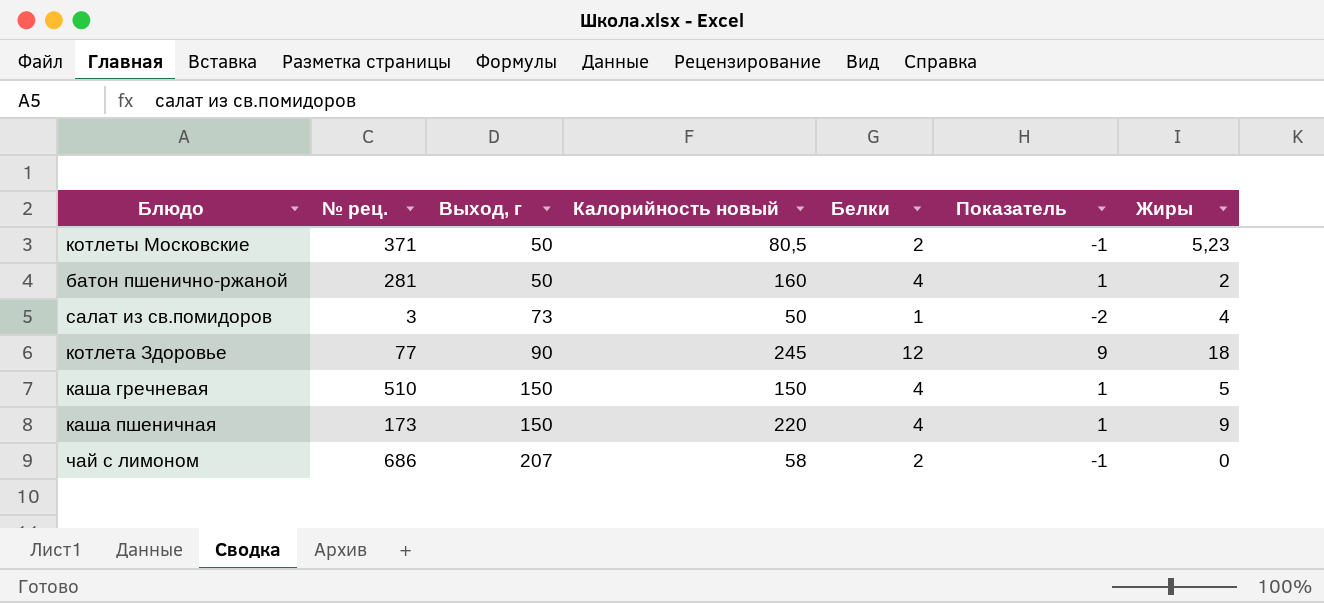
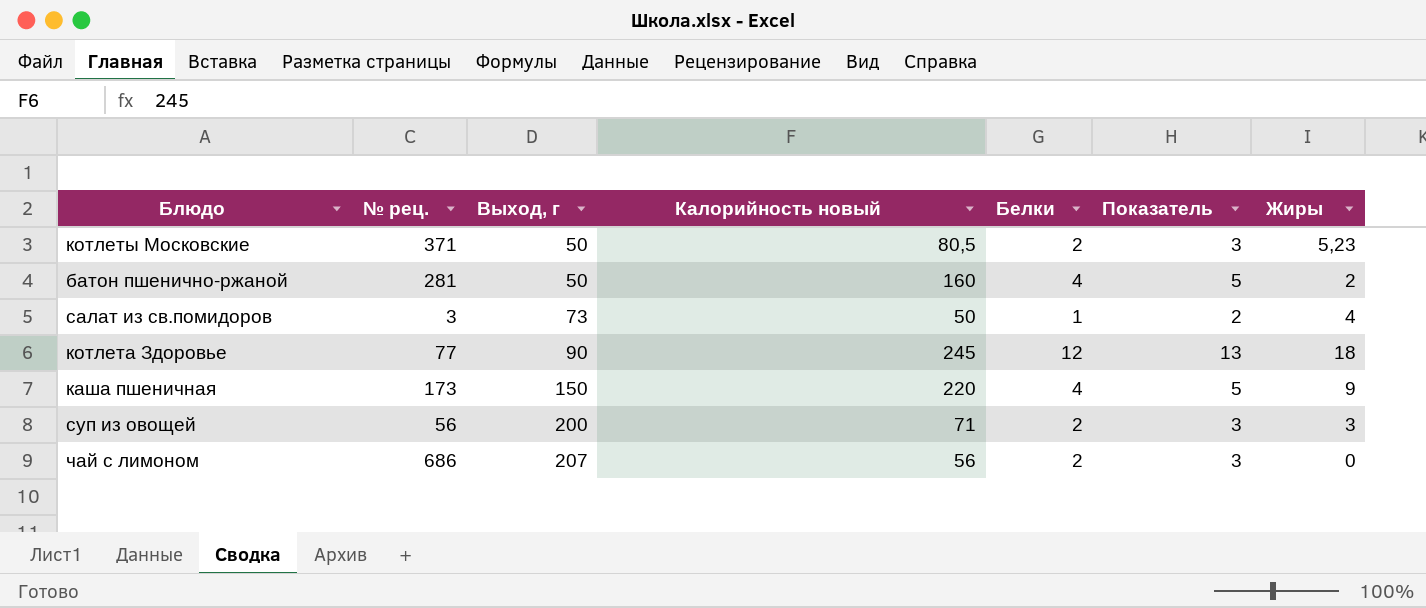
column Показатель | formula: [Белки] - 3 -> [Белки] + 1
row каша гречневая: 510 | 150 | 150 | 4 | 1 | 5 -> none
row суп из овощей: none -> 56 | 200 | 71 | 2 | 3 | 3
чай с лимоном | Калорийность новый: 58 -> 56

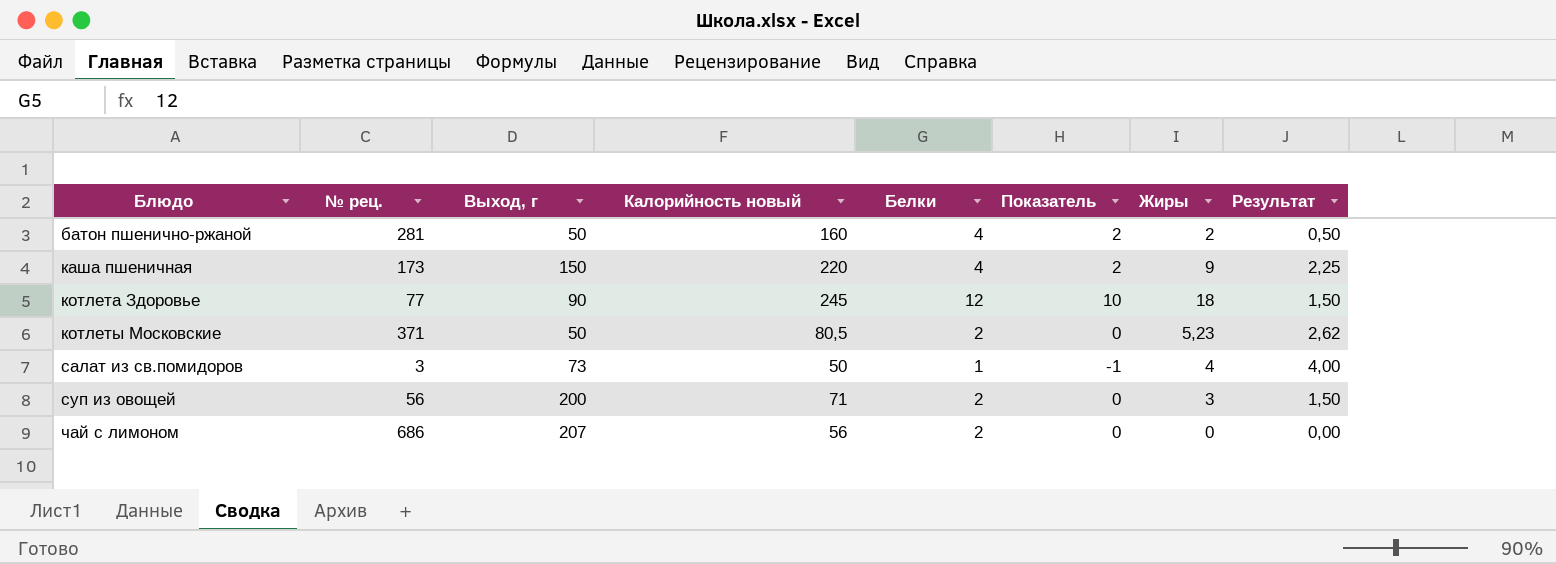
row order: Выход, г ascending -> Блюдо ascending
column Показатель | formula: [Белки] + 1 -> [Белки] - 2
column Результат | formula: none -> [Жиры] / [Белки]

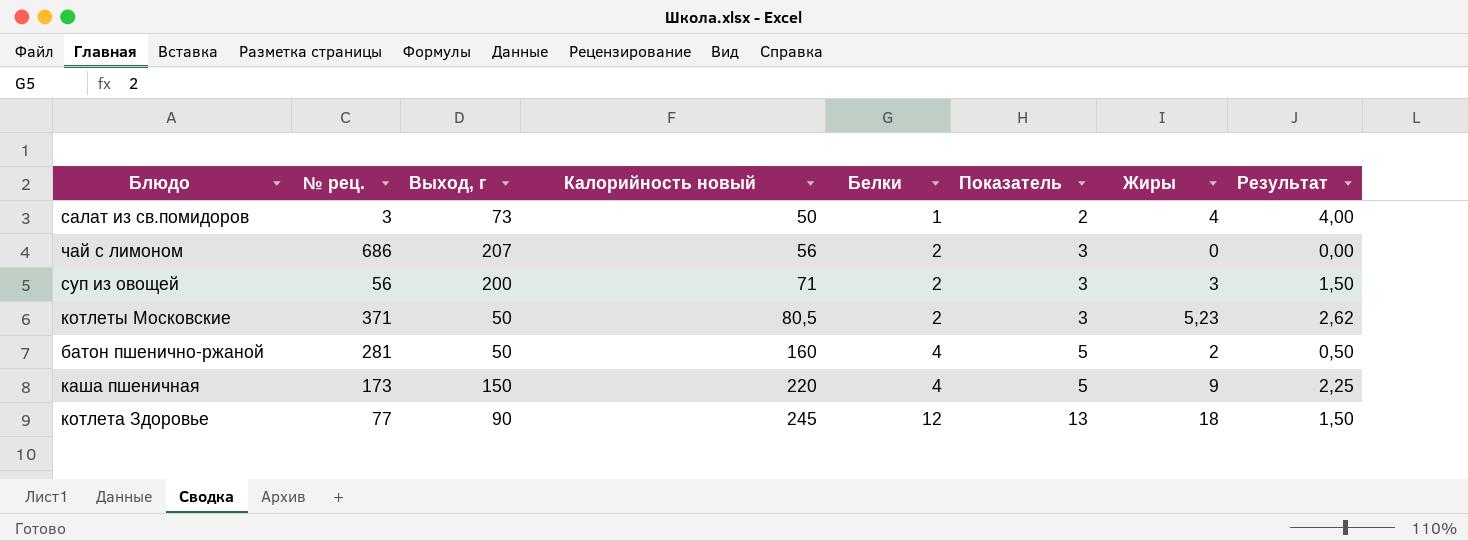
row order: Блюдо ascending -> Калорийность новый ascending
column Показатель | formula: [Белки] - 2 -> [Белки] + 1

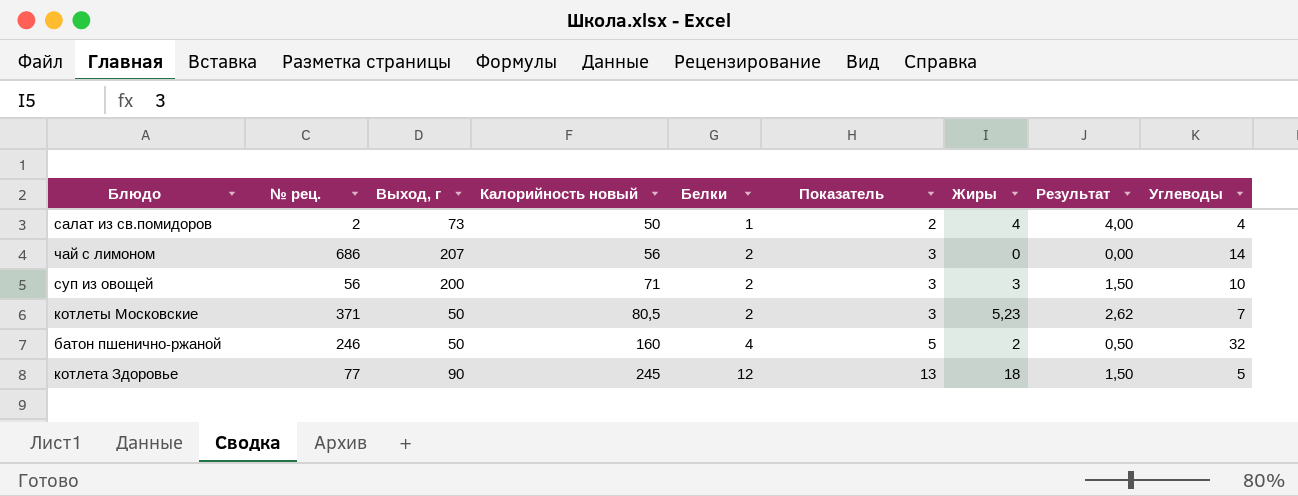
column Углеводы | position: none -> 9
row каша пшеничная: 173 | 150 | 220 | 4 | 5 | 9 | 2,25 -> none
салат из св.помидоров | № рец.: 3 -> 2
батон пшенично-ржаной | № рец.: 281 -> 246

